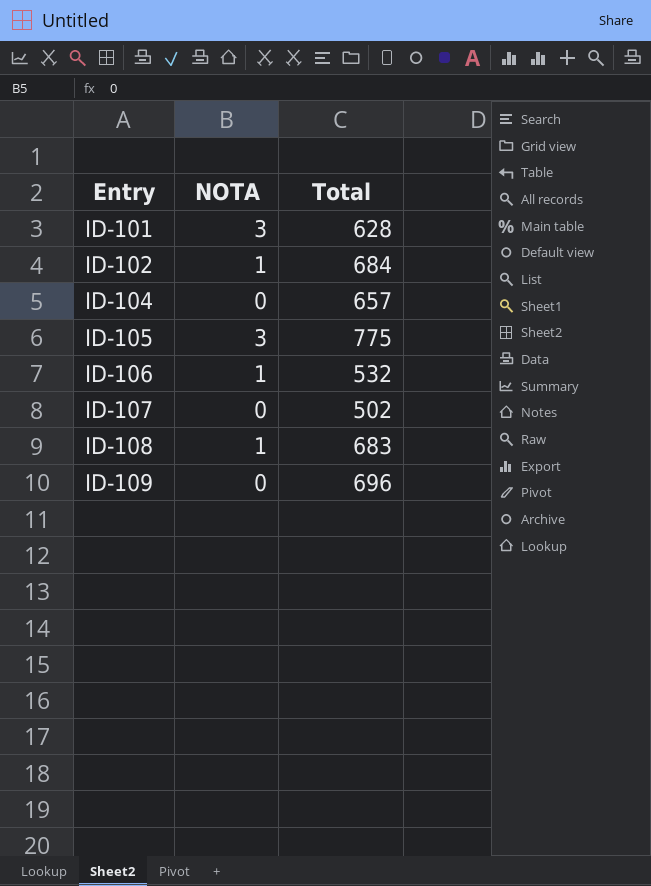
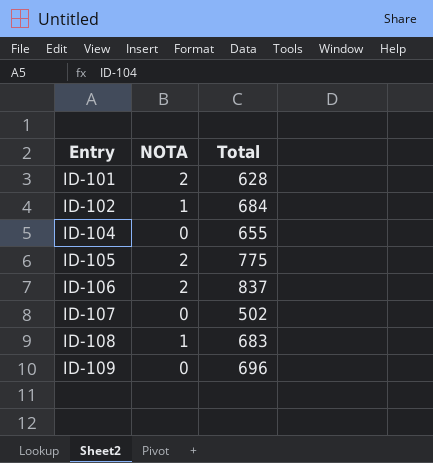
ID-101 | NOTA: 3 -> 2
ID-104 | Total: 657 -> 655
ID-105 | NOTA: 3 -> 2
ID-106 | NOTA: 1 -> 2
ID-106 | Total: 532 -> 837

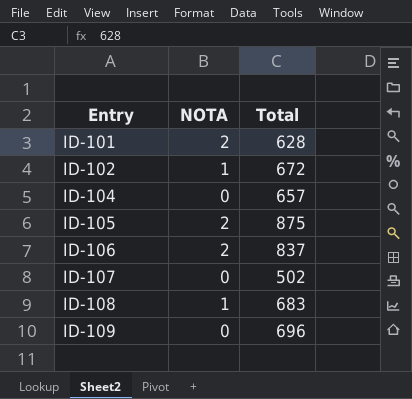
ID-102 | Total: 684 -> 672
ID-104 | Total: 655 -> 657
ID-105 | Total: 775 -> 875

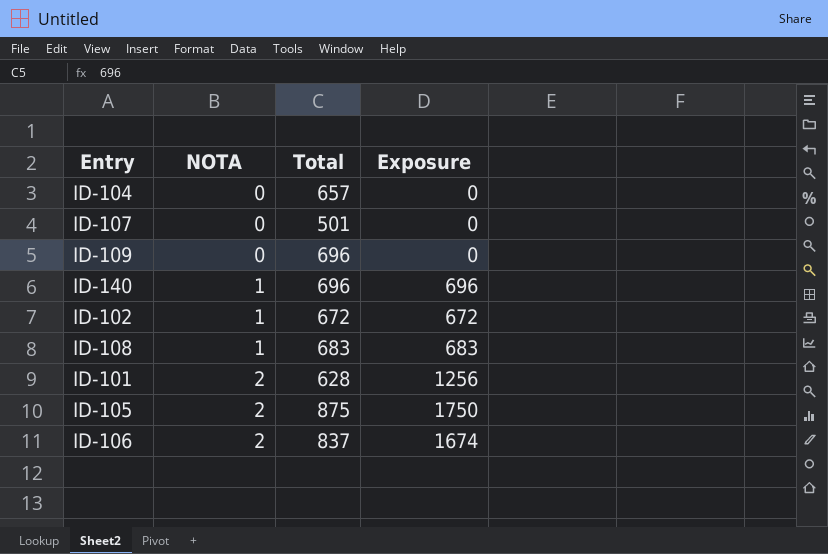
row order: Entry ascending -> NOTA ascending
column Exposure | formula: none -> [NOTA] * [Total]
ID-107 | Total: 502 -> 501
row ID-140: none -> 1 | 696 | 696

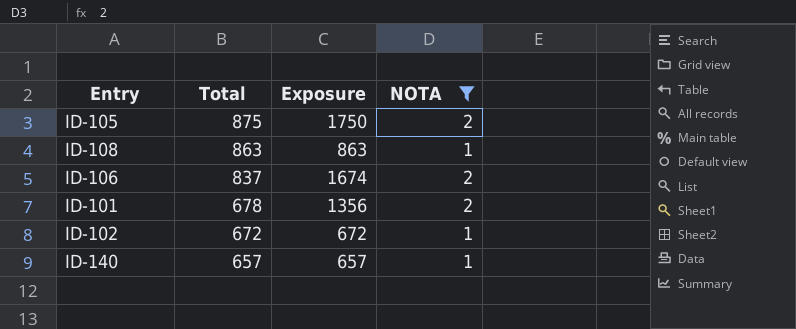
filter: none -> NOTA != 0
row order: NOTA ascending -> Total descending
column NOTA | position: 2 -> 4
ID-108 | Total: 683 -> 863
ID-108 | Exposure: 683 -> 863
ID-101 | Total: 628 -> 678
ID-101 | Exposure: 1256 -> 1356
ID-140 | Total: 696 -> 657
ID-140 | Exposure: 696 -> 657

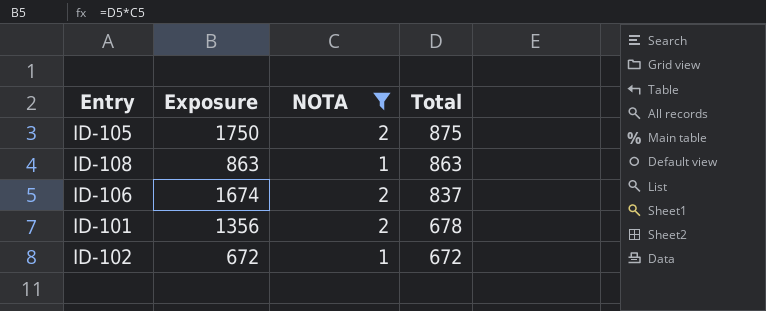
column Total | position: 2 -> 4
row ID-140: 657 | 657 | 1 -> none

